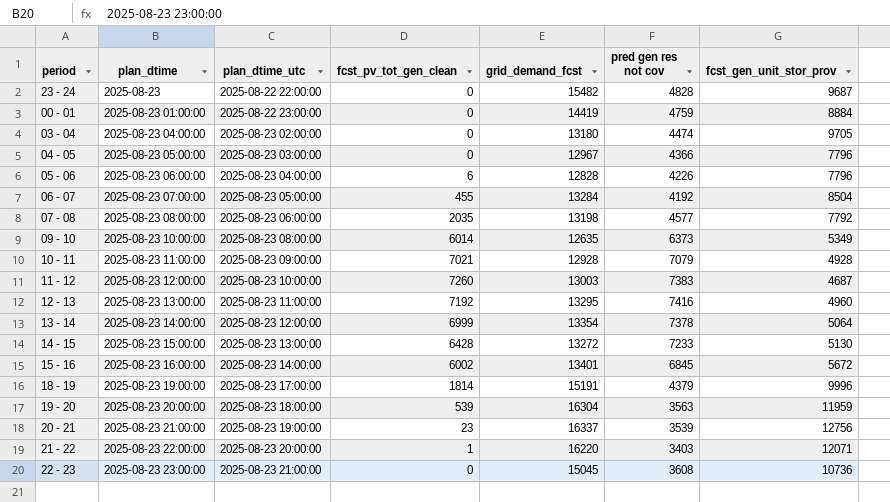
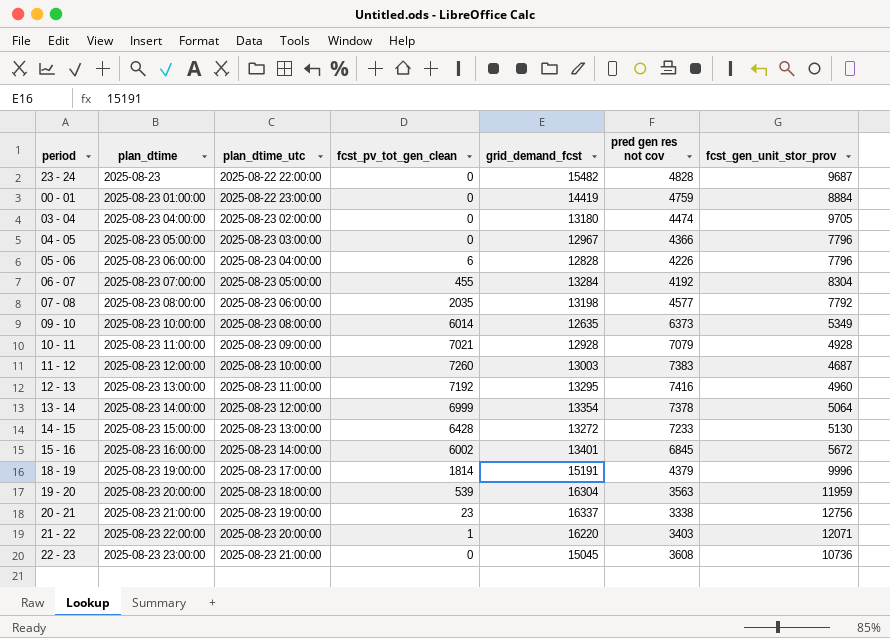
06 - 07 | fcst_gen_unit_stor_prov: 8504 -> 8304
20 - 21 | pred gen res not cov: 3539 -> 3338

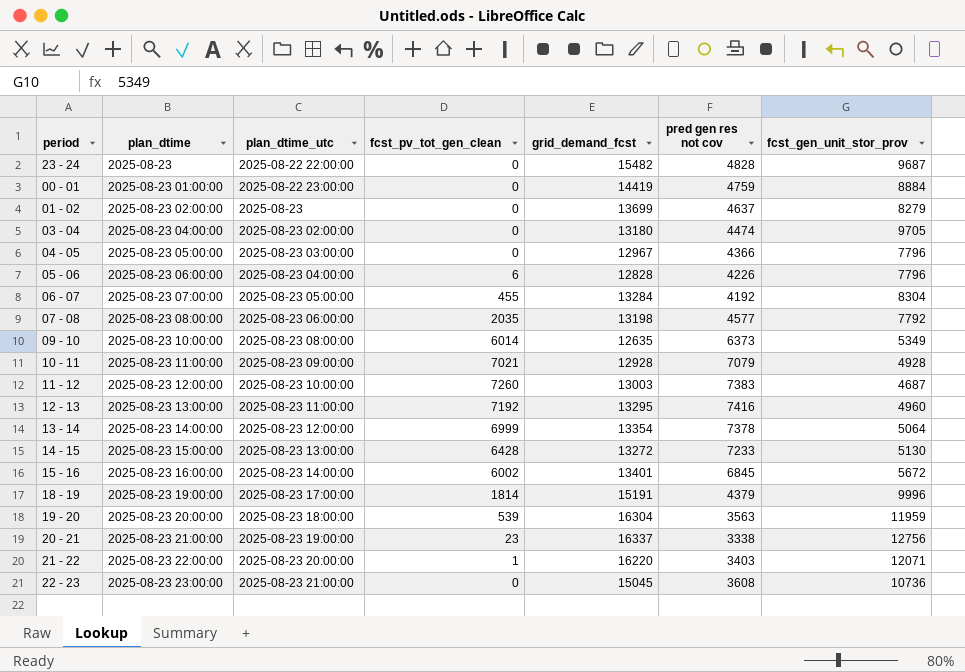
row 01 - 02: none -> 2025-08-23 02:00:00 | 2025-08-23 | 0 | 13699 | 4637 | 8279

